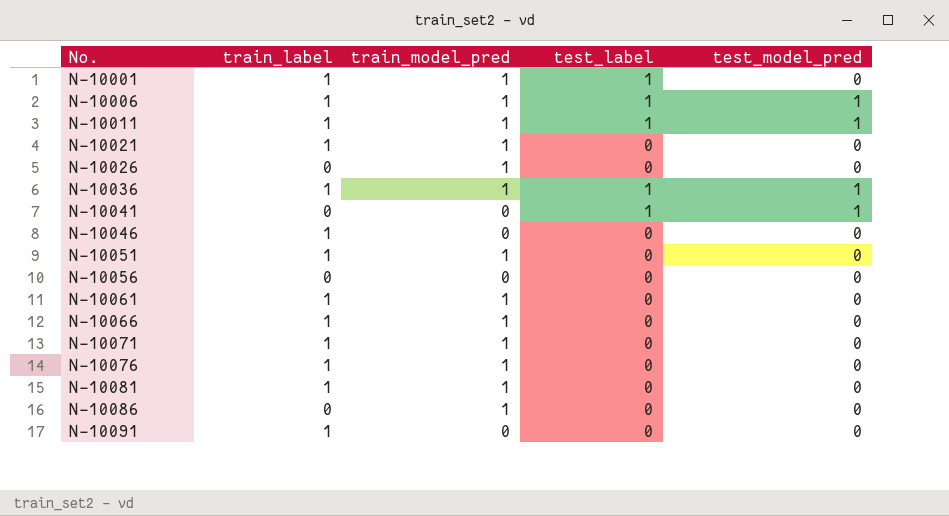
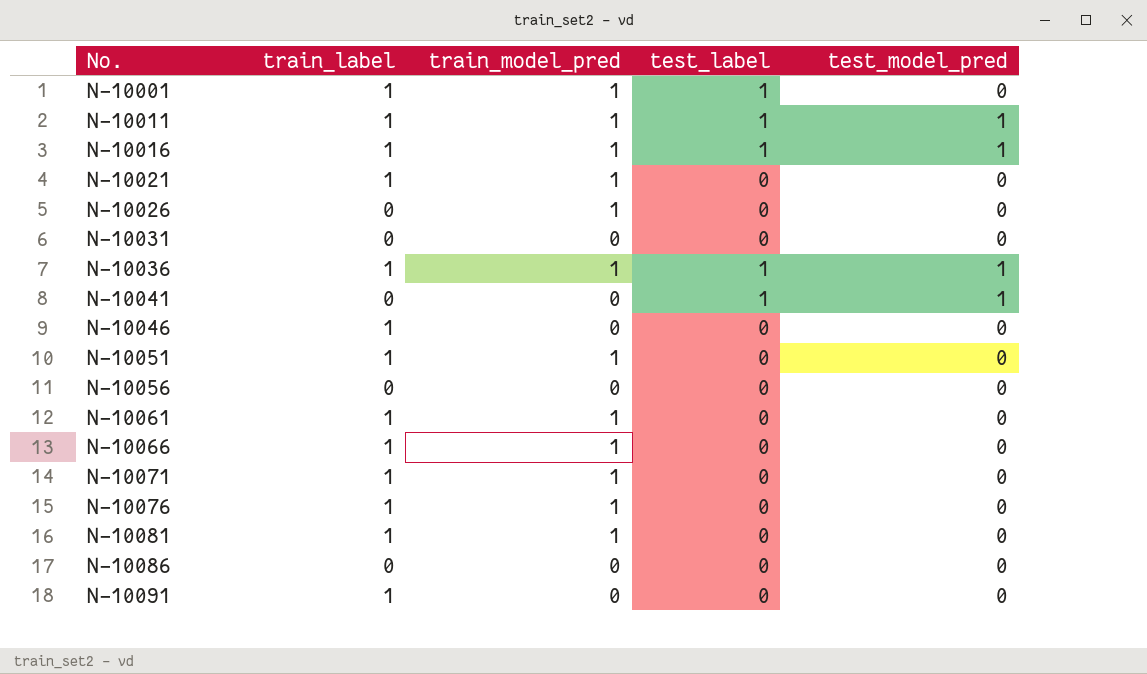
row N-10006: 1 | 1 | 1 | 1 -> none
row N-10016: none -> 1 | 1 | 1 | 1
row N-10031: none -> 0 | 0 | 0 | 0
N-10086 | train_model_pred: 1 -> 0

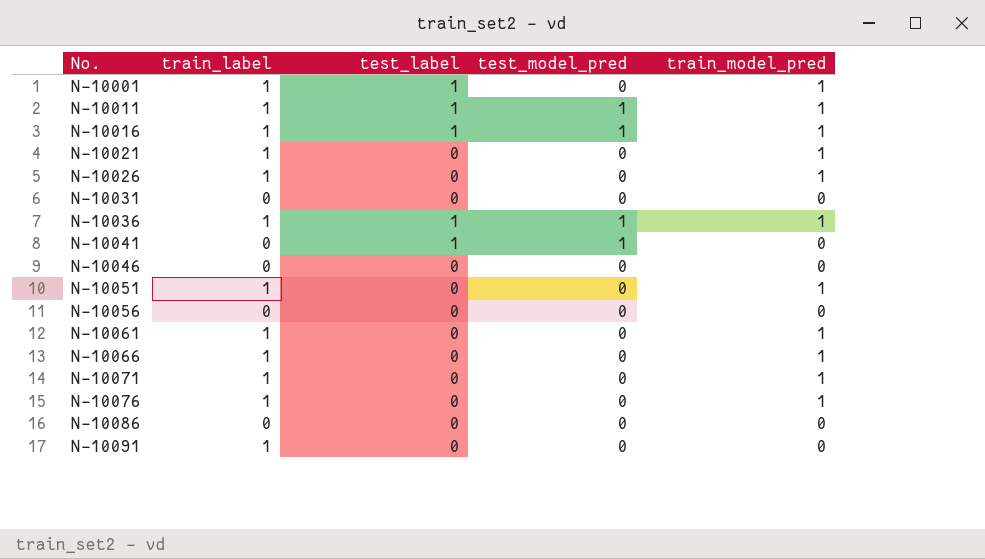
column train_model_pred | position: 3 -> 5
row N-10081: 1 | 1 | 0 | 0 -> none
N-10026 | train_label: 0 -> 1
N-10046 | train_label: 1 -> 0

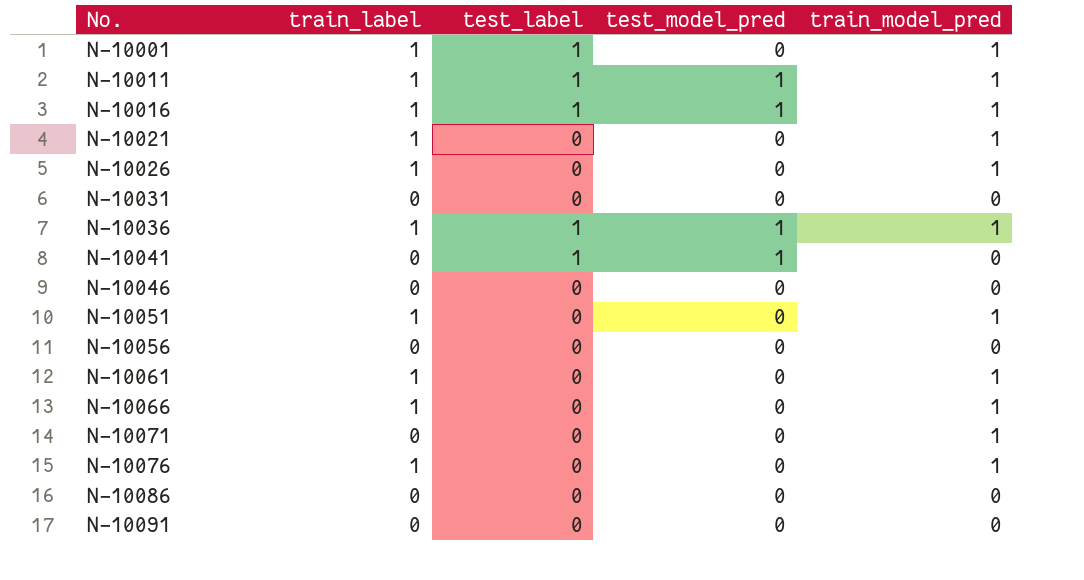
N-10071 | train_label: 1 -> 0
N-10091 | train_label: 1 -> 0

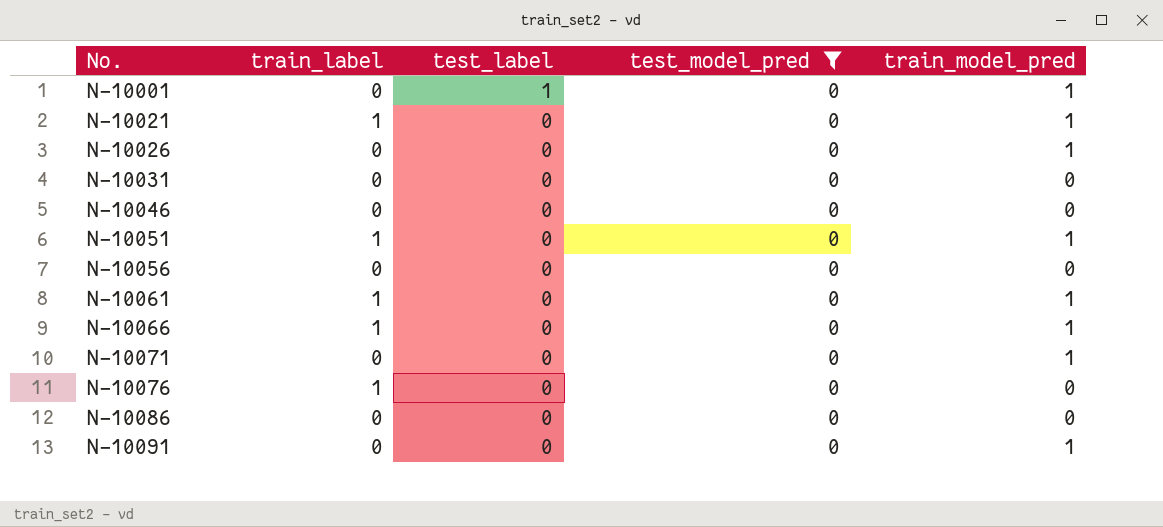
filter: none -> test_model_pred = 0
N-10001 | train_label: 1 -> 0
N-10026 | train_label: 1 -> 0
N-10076 | train_model_pred: 1 -> 0
N-10091 | train_model_pred: 0 -> 1

